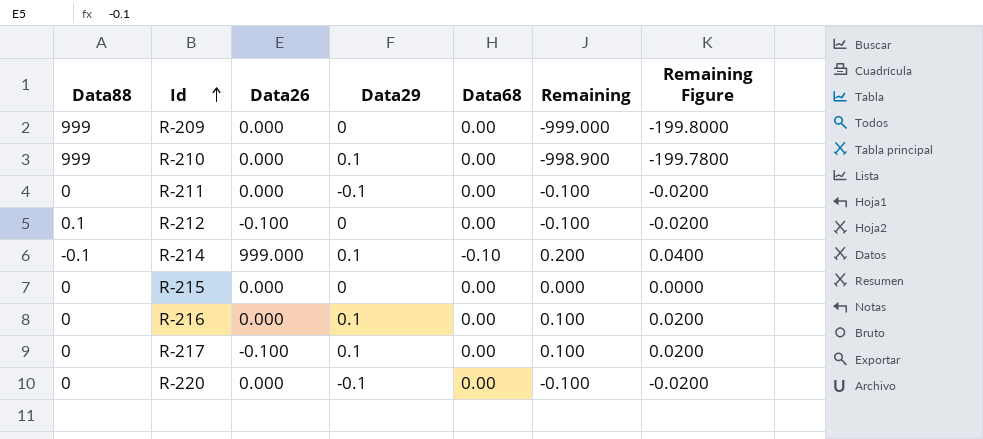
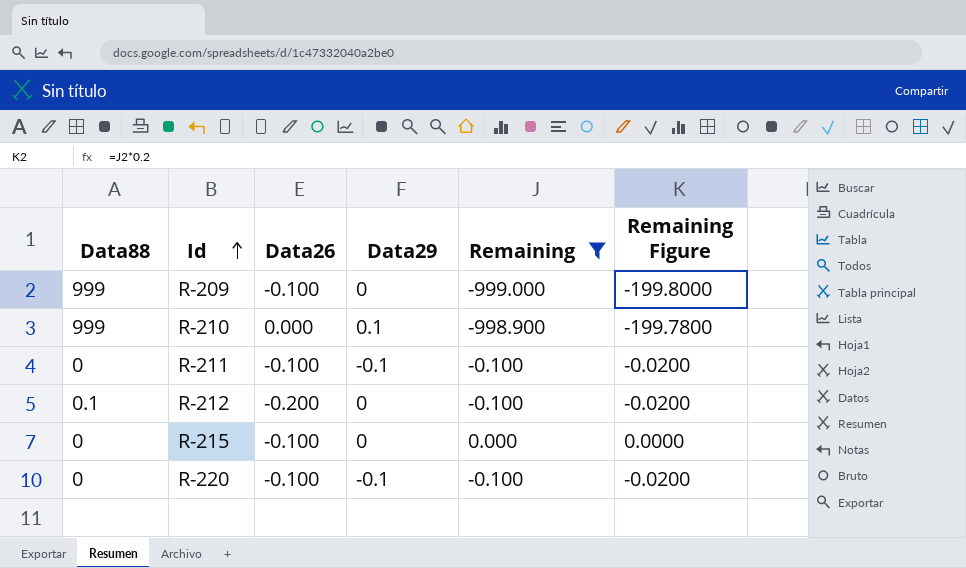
filter: none -> Remaining <= 0.000
column Data68 | position: 5 -> none
R-209 | Data26: 0.000 -> -0.100
R-211 | Data26: 0.000 -> -0.100
R-212 | Data26: -0.100 -> -0.200
R-215 | Data26: 0.000 -> -0.100
R-220 | Data26: 0.000 -> -0.100

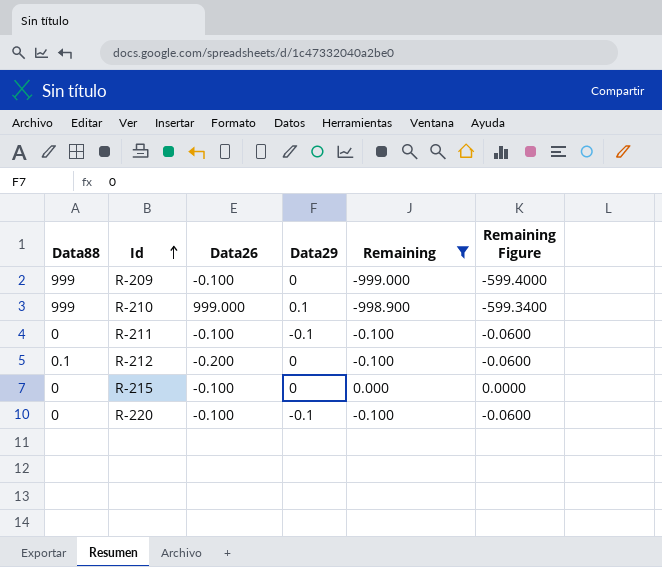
column Remaining Figure | formula: [Remaining] * 0.2 -> [Remaining] * 0.6
R-210 | Data26: 0.000 -> 999.000

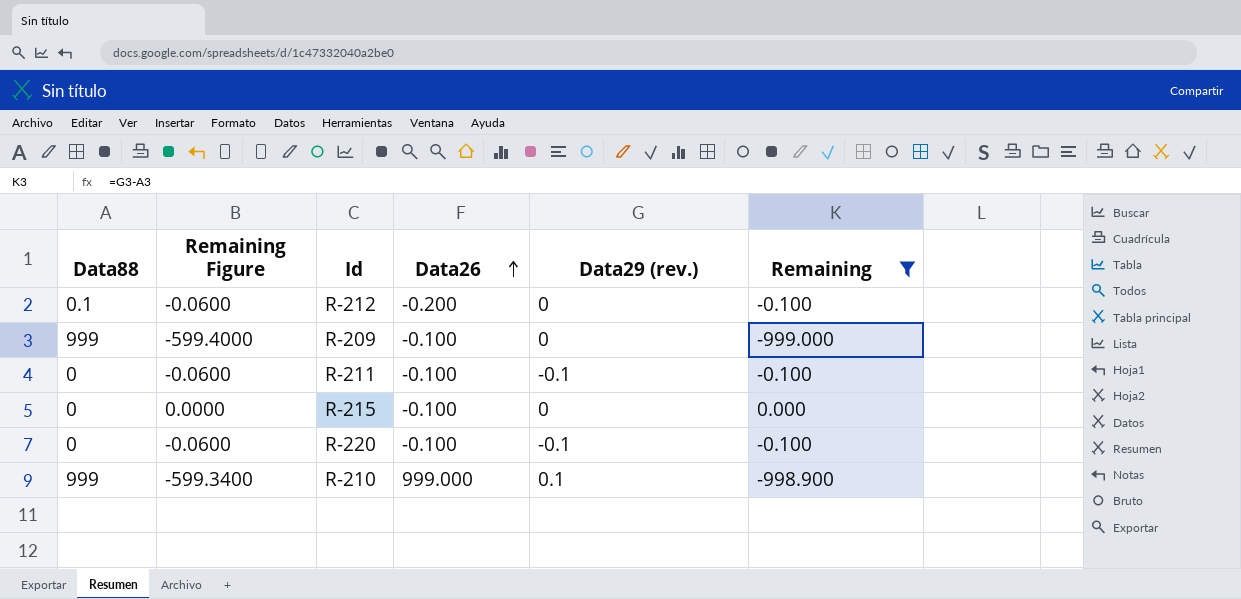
row order: Id ascending -> Data26 ascending
column Remaining Figure | position: 6 -> 2
column name: Data29 -> Data29 (rev.)

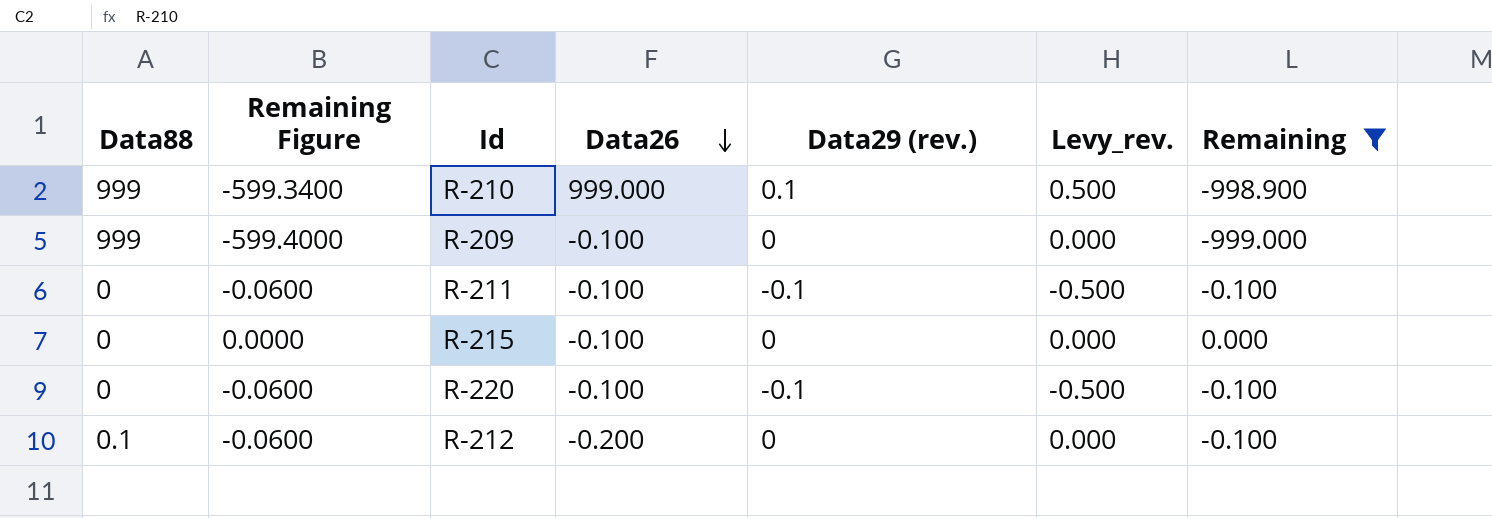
row order: Data26 ascending -> Data26 descending
column Levy_rev. | formula: none -> [Data29 (rev.)] * 5

